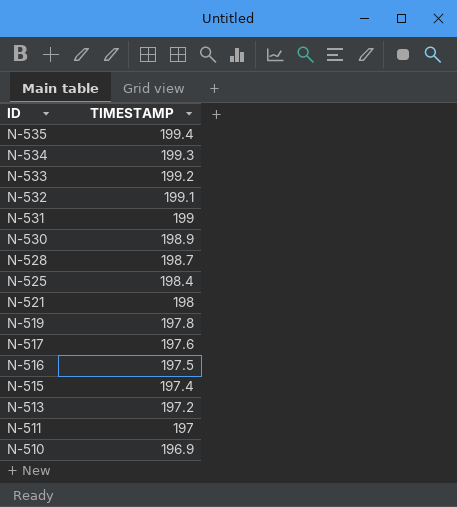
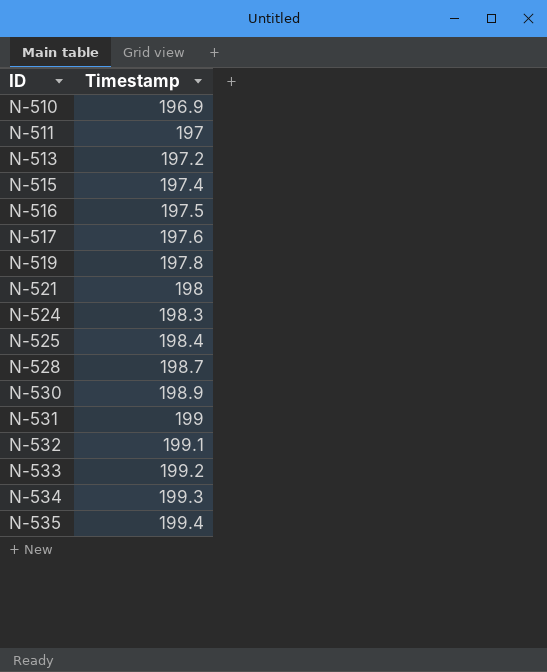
row order: ID descending -> ID ascending
column name: TIMESTAMP -> Timestamp
row N-524: none -> 198.3

